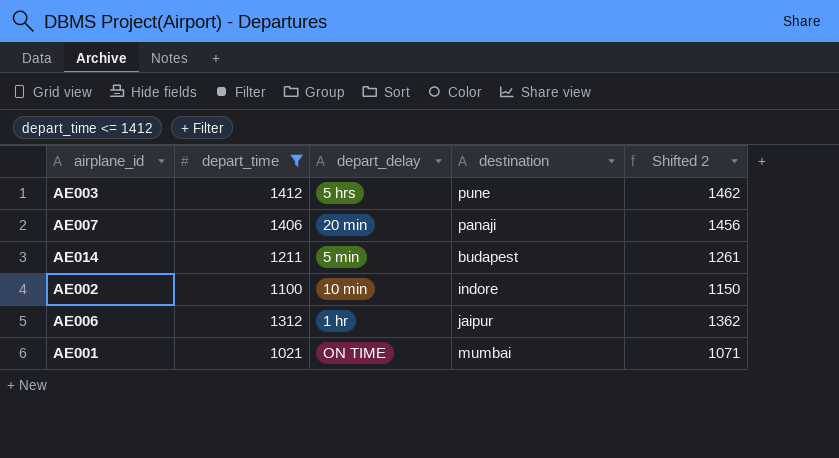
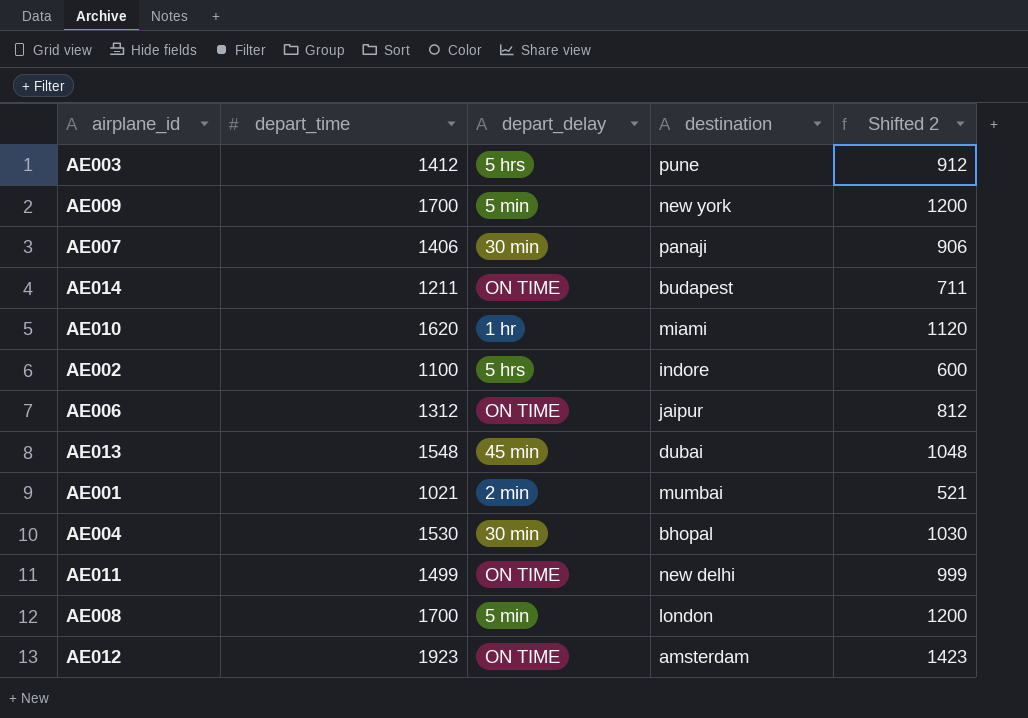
filter: depart_time <= 1412 -> none
column Shifted 2 | formula: [depart_time] + 50 -> [depart_time] - 500
AE007 | depart_delay: 20 min -> 30 min
AE014 | depart_delay: 5 min -> ON TIME
AE002 | depart_delay: 10 min -> 5 hrs
AE006 | depart_delay: 1 hr -> ON TIME
AE001 | depart_delay: ON TIME -> 2 min

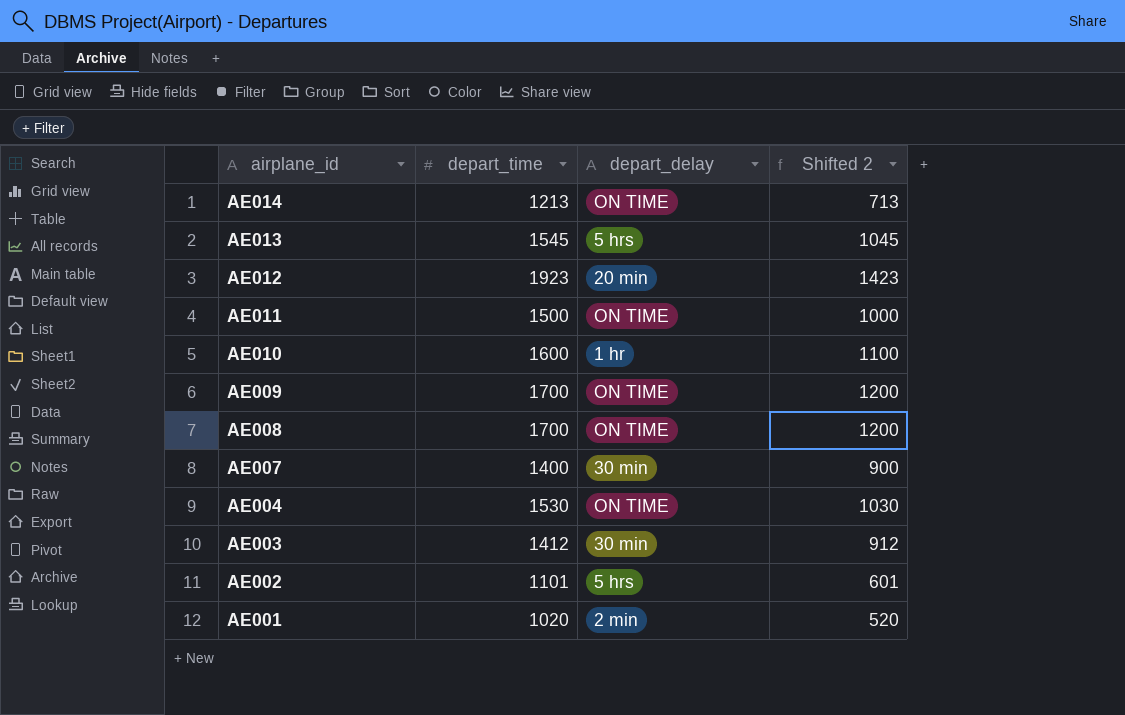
row order: none -> airplane_id descending
column destination | position: 4 -> none
row AE006: 1312 | ON TIME | jaipur | 812 -> none
AE014 | depart_time: 1211 -> 1213
AE014 | Shifted 2: 711 -> 713
AE013 | depart_time: 1548 -> 1545
AE013 | depart_delay: 45 min -> 5 hrs
AE013 | Shifted 2: 1048 -> 1045
AE012 | depart_delay: ON TIME -> 20 min
AE011 | depart_time: 1499 -> 1500
AE011 | Shifted 2: 999 -> 1000
AE010 | depart_time: 1620 -> 1600
AE010 | Shifted 2: 1120 -> 1100
AE009 | depart_delay: 5 min -> ON TIME
AE008 | depart_delay: 5 min -> ON TIME
AE007 | depart_time: 1406 -> 1400
AE007 | Shifted 2: 906 -> 900
AE004 | depart_delay: 30 min -> ON TIME
AE003 | depart_delay: 5 hrs -> 30 min
AE002 | depart_time: 1100 -> 1101
AE002 | Shifted 2: 600 -> 601
AE001 | depart_time: 1021 -> 1020
AE001 | Shifted 2: 521 -> 520

